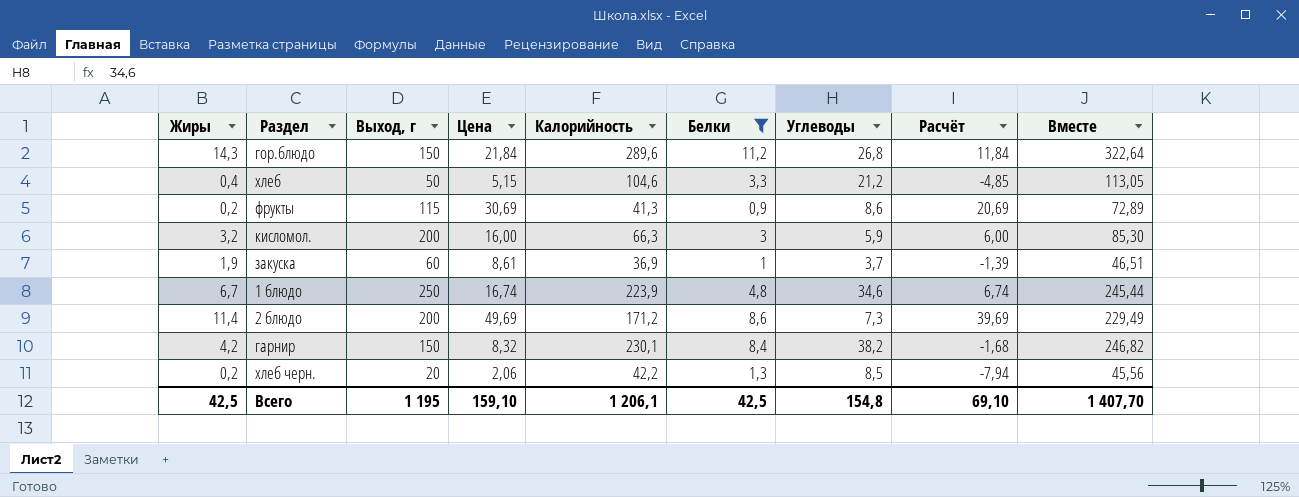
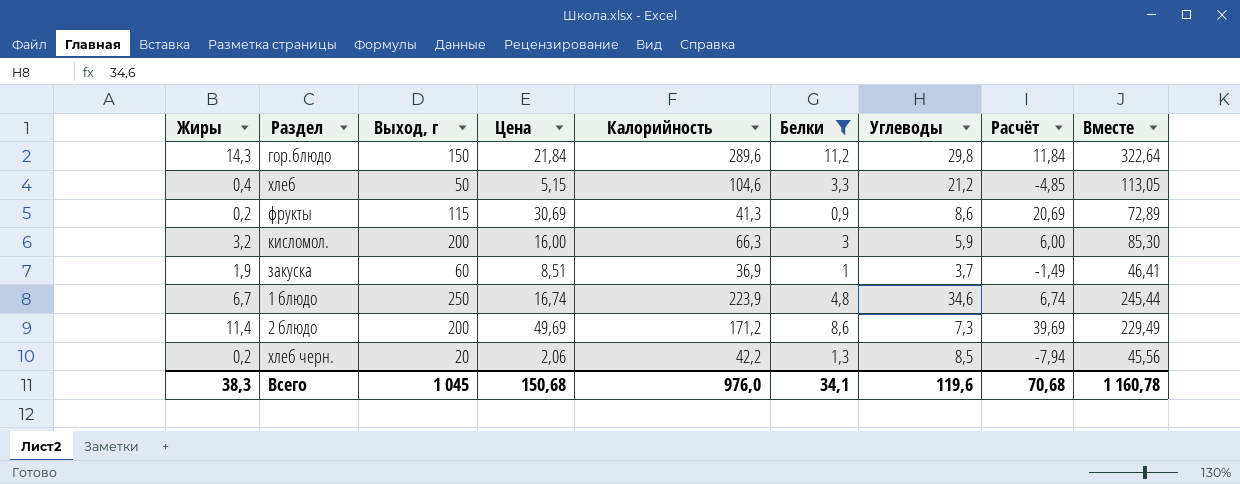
row гарнир: 4,2 | 150 | 8,32 | 230,1 | 8,4 | 38,2 | -1,68 | 246,82 -> none
гор.блюдо | Углеводы: 26,8 -> 29,8
закуска | Цена: 8,61 -> 8,51
закуска | Расчёт: -1,39 -> -1,49
закуска | Вместе: 46,51 -> 46,41
Всего | Жиры: 42,5 -> 38,3
Всего | Выход, г: 1 195 -> 1 045
Всего | Цена: 159,10 -> 150,68
Всего | Калорийность: 1 206,1 -> 976,0
Всего | Белки: 42,5 -> 34,1
Всего | Углеводы: 154,8 -> 119,6
Всего | Расчёт: 69,10 -> 70,68
Всего | Вместе: 1 407,70 -> 1 160,78

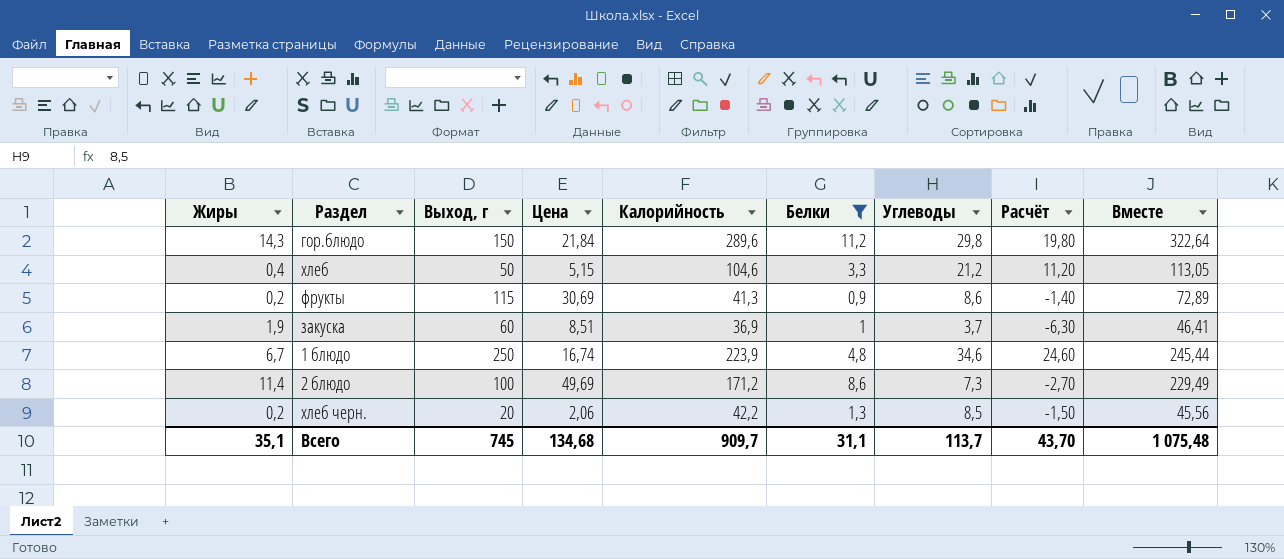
column Расчёт | formula: [Цена] - 10 -> [Углеводы] - 10
row кисломол.: 3,2 | 200 | 16,00 | 66,3 | 3 | 5,9 | 6,00 | 85,30 -> none
2 блюдо | Выход, г: 200 -> 100
Всего | Жиры: 38,3 -> 35,1
Всего | Выход, г: 1 045 -> 745
Всего | Цена: 150,68 -> 134,68
Всего | Калорийность: 976,0 -> 909,7
Всего | Белки: 34,1 -> 31,1
Всего | Углеводы: 119,6 -> 113,7
Всего | Расчёт: 70,68 -> 43,70
Всего | Вместе: 1 160,78 -> 1 075,48

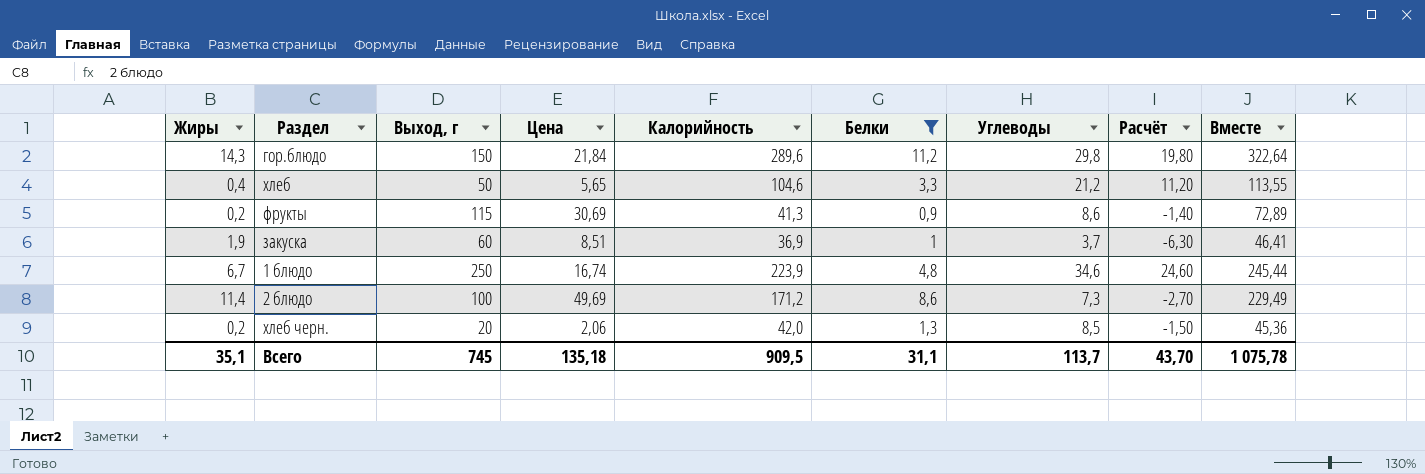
хлеб | Цена: 5,15 -> 5,65
хлеб | Вместе: 113,05 -> 113,55
хлеб черн. | Калорийность: 42,2 -> 42,0
хлеб черн. | Вместе: 45,56 -> 45,36
Всего | Цена: 134,68 -> 135,18
Всего | Калорийность: 909,7 -> 909,5
Всего | Вместе: 1 075,48 -> 1 075,78

